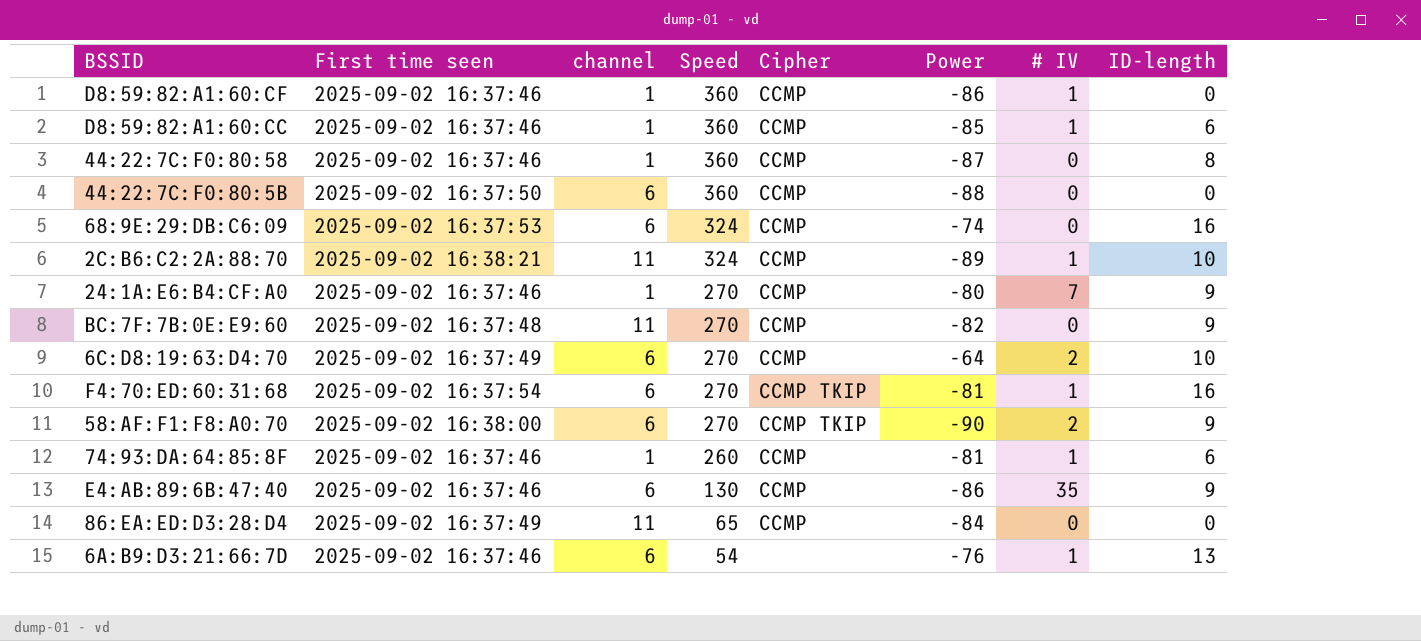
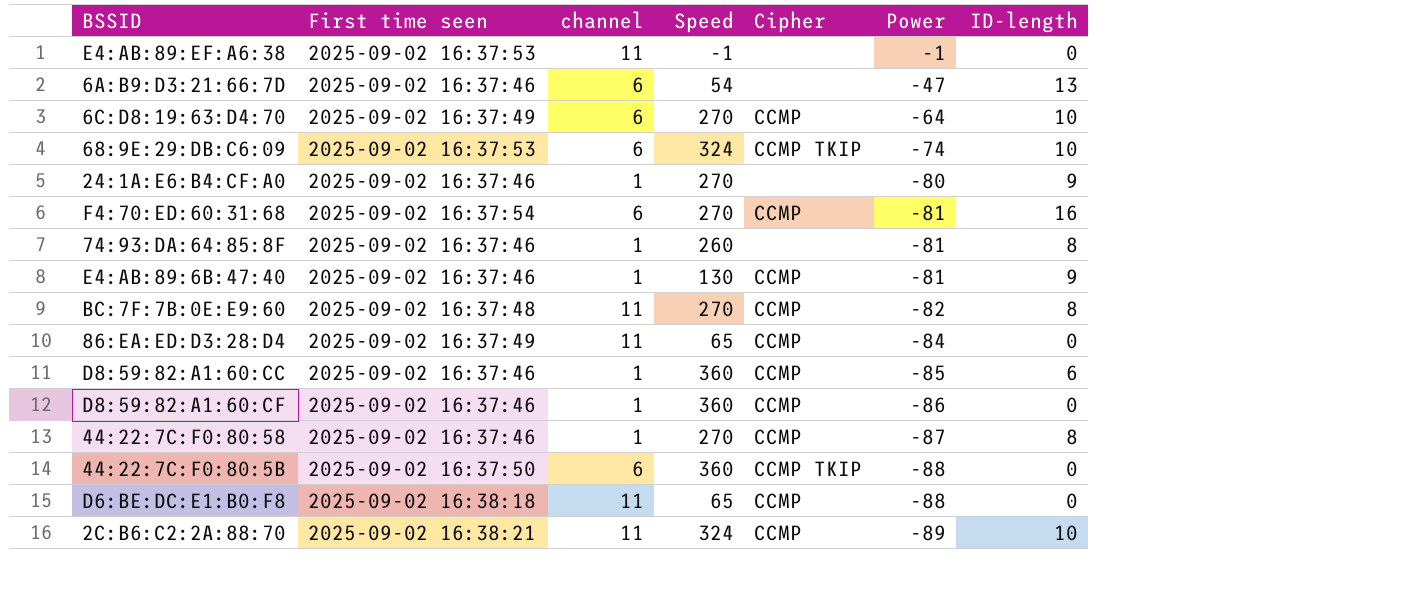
row order: Speed descending -> Power descending
column # IV | position: 7 -> none
row 58:AF:F1:F8:A0:70: 2025-09-02 16:38:00 | 6 | 270 | CCMP TKIP | -90 | 2 | 9 -> none
row E4:AB:89:EF:A6:38: none -> 2025-09-02 16:37:53 | 11 | -1 | none | -1 | 0
6A:B9:D3:21:66:7D | Power: -76 -> -47
68:9E:29:DB:C6:09 | Cipher: CCMP -> CCMP TKIP
68:9E:29:DB:C6:09 | ID-length: 16 -> 10
24:1A:E6:B4:CF:A0 | Cipher: CCMP -> none
F4:70:ED:60:31:68 | Cipher: CCMP TKIP -> CCMP
74:93:DA:64:85:8F | Cipher: CCMP -> none
74:93:DA:64:85:8F | ID-length: 6 -> 8
E4:AB:89:6B:47:40 | channel: 6 -> 1
E4:AB:89:6B:47:40 | Power: -86 -> -81
BC:7F:7B:0E:E9:60 | ID-length: 9 -> 8
44:22:7C:F0:80:58 | Speed: 360 -> 270
44:22:7C:F0:80:5B | Cipher: CCMP -> CCMP TKIP
row D6:BE:DC:E1:B0:F8: none -> 2025-09-02 16:38:18 | 11 | 65 | CCMP | -88 | 0

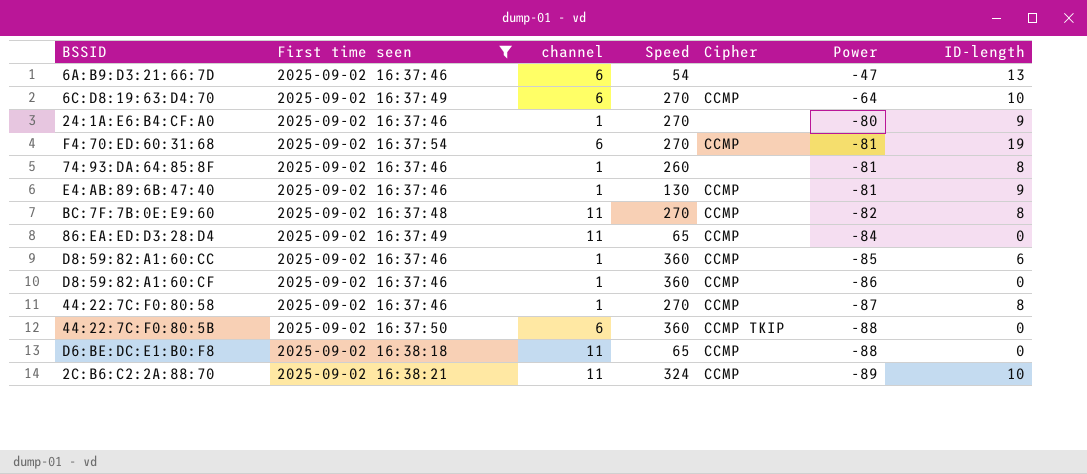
filter: none -> First time seen != 2025-09-02 16:37:53
F4:70:ED:60:31:68 | ID-length: 16 -> 19

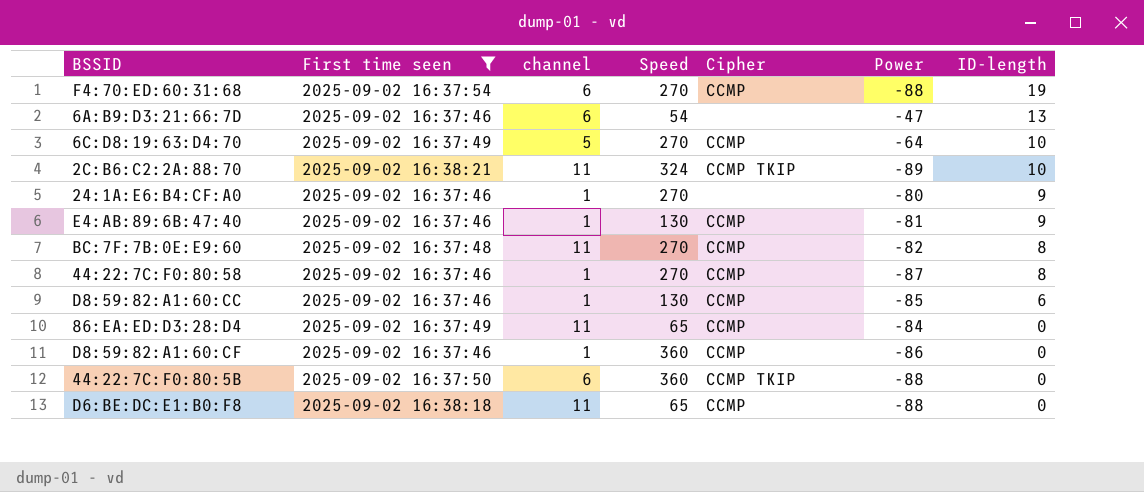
row order: Power descending -> ID-length descending
row 74:93:DA:64:85:8F: 2025-09-02 16:37:46 | 1 | 260 | none | -81 | 8 -> none
F4:70:ED:60:31:68 | Power: -81 -> -88
6C:D8:19:63:D4:70 | channel: 6 -> 5
2C:B6:C2:2A:88:70 | Cipher: CCMP -> CCMP TKIP
D8:59:82:A1:60:CC | Speed: 360 -> 130

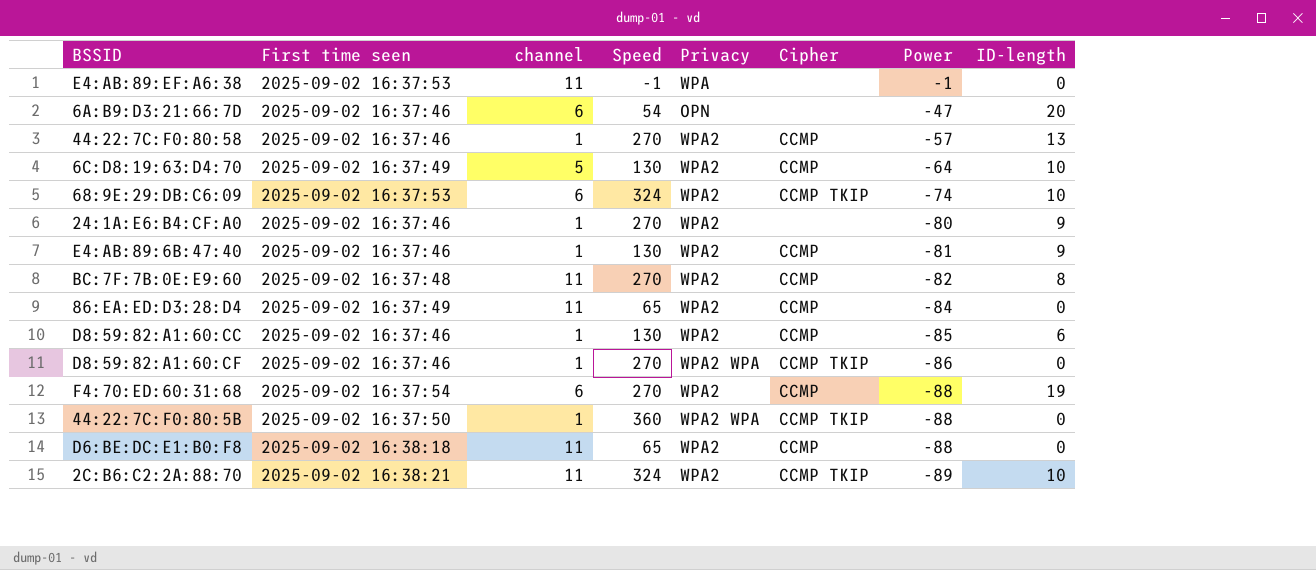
filter: First time seen != 2025-09-02 16:37:53 -> none
row order: ID-length descending -> Power descending
column Privacy | position: none -> 5
6A:B9:D3:21:66:7D | ID-length: 13 -> 20
44:22:7C:F0:80:58 | Power: -87 -> -57
44:22:7C:F0:80:58 | ID-length: 8 -> 13
6C:D8:19:63:D4:70 | Speed: 270 -> 130
D8:59:82:A1:60:CF | Speed: 360 -> 270
D8:59:82:A1:60:CF | Cipher: CCMP -> CCMP TKIP
44:22:7C:F0:80:5B | channel: 6 -> 1

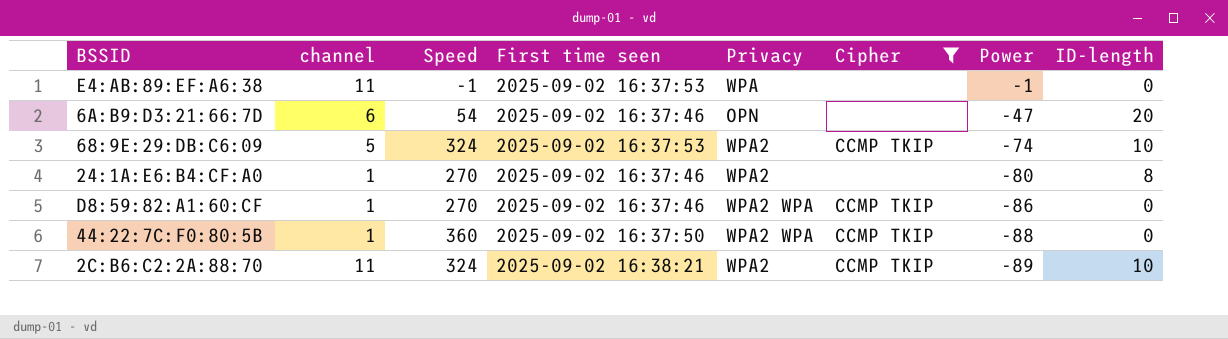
filter: none -> Cipher != CCMP
column First time seen | position: 2 -> 4
68:9E:29:DB:C6:09 | channel: 6 -> 5
24:1A:E6:B4:CF:A0 | ID-length: 9 -> 8

